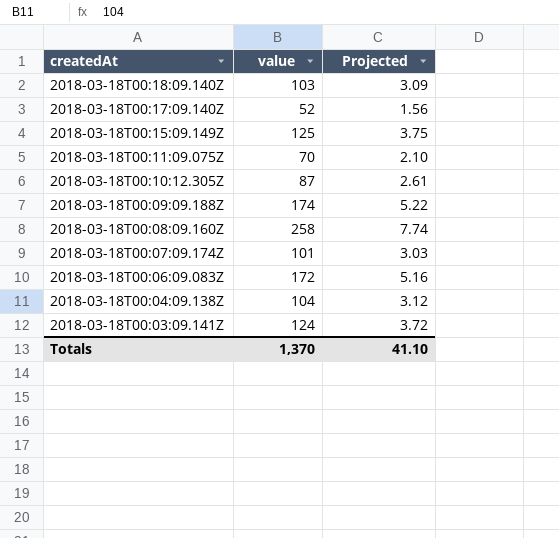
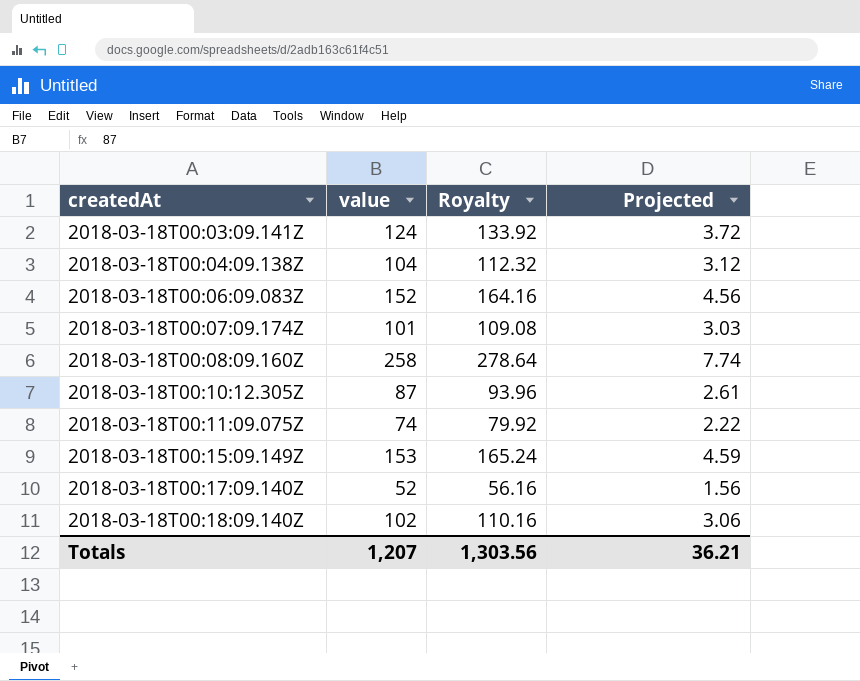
row order: createdAt descending -> createdAt ascending
column Royalty | formula: none -> [value] * 1.08
row 2018-03-18T00:09:09.188Z: 174 | 5.22 -> none
2018-03-18T00:06:09.083Z | value: 172 -> 152
2018-03-18T00:06:09.083Z | Projected: 5.16 -> 4.56
2018-03-18T00:11:09.075Z | value: 70 -> 74
2018-03-18T00:11:09.075Z | Projected: 2.10 -> 2.22
2018-03-18T00:15:09.149Z | value: 125 -> 153
2018-03-18T00:15:09.149Z | Projected: 3.75 -> 4.59
2018-03-18T00:18:09.140Z | value: 103 -> 102
2018-03-18T00:18:09.140Z | Projected: 3.09 -> 3.06
Totals | value: 1,370 -> 1,207
Totals | Projected: 41.10 -> 36.21

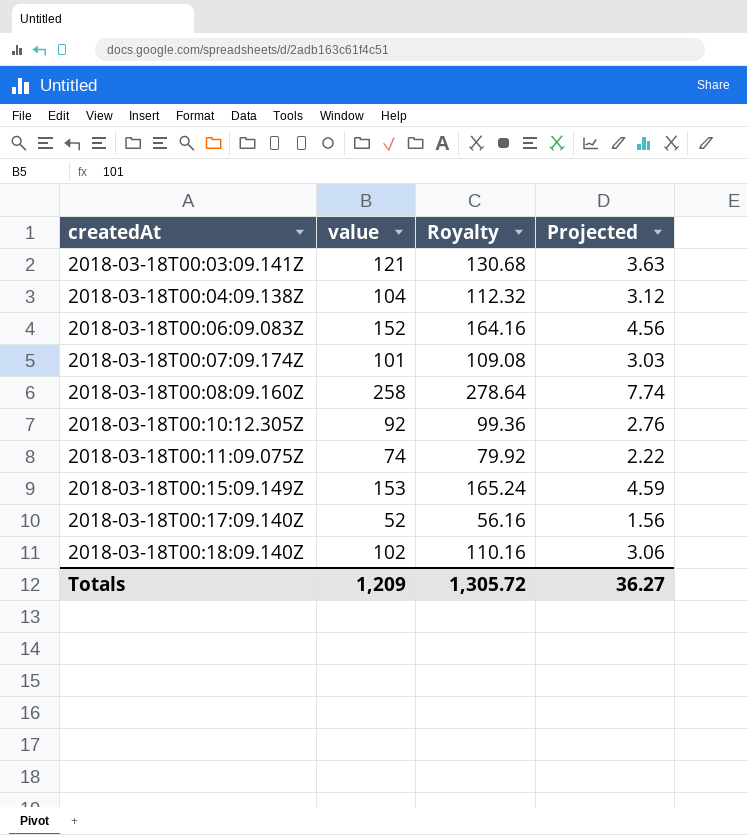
2018-03-18T00:03:09.141Z | value: 124 -> 121
2018-03-18T00:03:09.141Z | Royalty: 133.92 -> 130.68
2018-03-18T00:03:09.141Z | Projected: 3.72 -> 3.63
2018-03-18T00:10:12.305Z | value: 87 -> 92
2018-03-18T00:10:12.305Z | Royalty: 93.96 -> 99.36
2018-03-18T00:10:12.305Z | Projected: 2.61 -> 2.76
Totals | value: 1,207 -> 1,209
Totals | Royalty: 1,303.56 -> 1,305.72
Totals | Projected: 36.21 -> 36.27

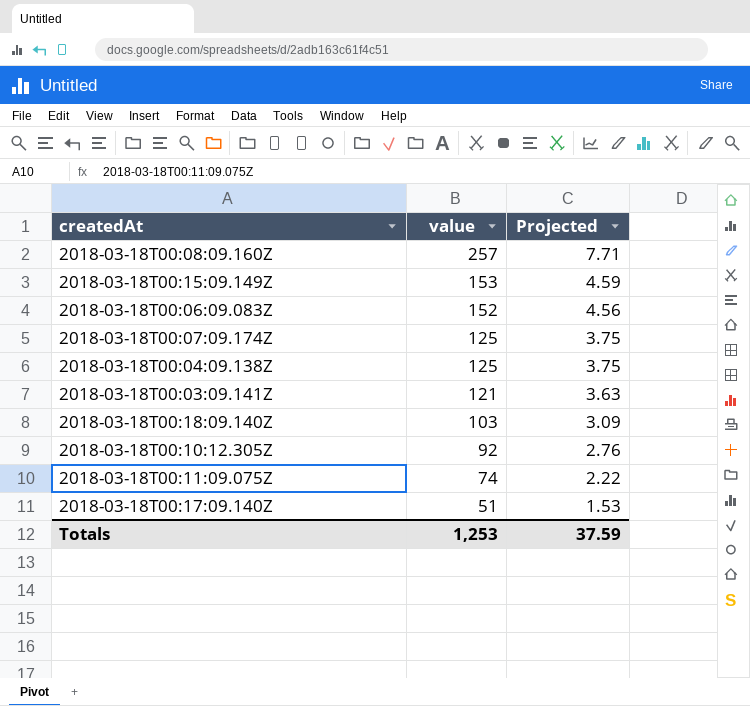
row order: createdAt ascending -> value descending
column Royalty | formula: [value] * 1.08 -> none
2018-03-18T00:08:09.160Z | value: 258 -> 257
2018-03-18T00:08:09.160Z | Projected: 7.74 -> 7.71
2018-03-18T00:07:09.174Z | value: 101 -> 125
2018-03-18T00:07:09.174Z | Projected: 3.03 -> 3.75
2018-03-18T00:04:09.138Z | value: 104 -> 125
2018-03-18T00:04:09.138Z | Projected: 3.12 -> 3.75
2018-03-18T00:18:09.140Z | value: 102 -> 103
2018-03-18T00:18:09.140Z | Projected: 3.06 -> 3.09
2018-03-18T00:17:09.140Z | value: 52 -> 51
2018-03-18T00:17:09.140Z | Projected: 1.56 -> 1.53
Totals | value: 1,209 -> 1,253
Totals | Projected: 36.27 -> 37.59

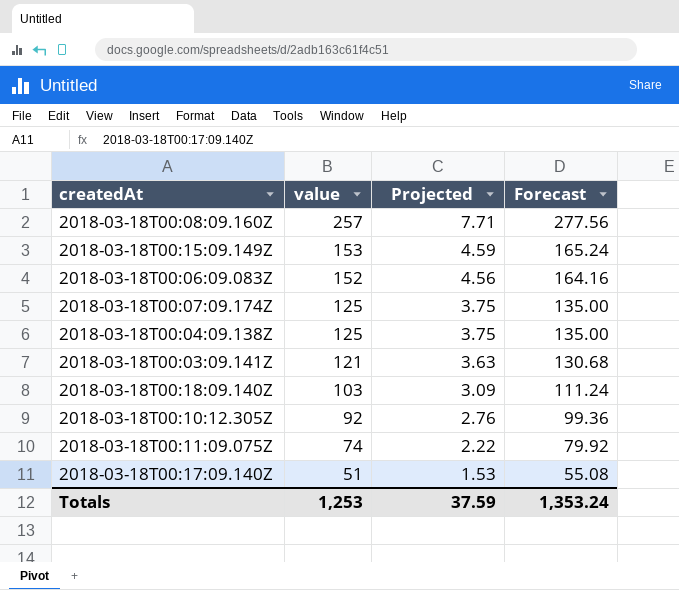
column Forecast | formula: none -> [value] * 1.08

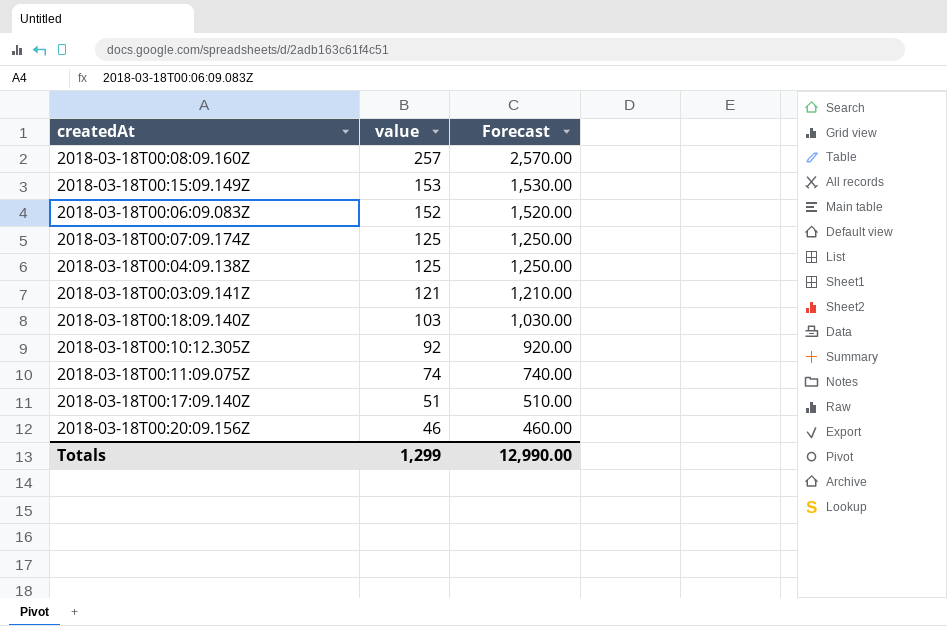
column Projected | formula: [value] * 0.03 -> none
column Forecast | formula: [value] * 1.08 -> [value] * 10
row 2018-03-18T00:20:09.156Z: none -> 46 | 460.00
Totals | value: 1,253 -> 1,299
Totals | Forecast: 1,353.24 -> 12,990.00

